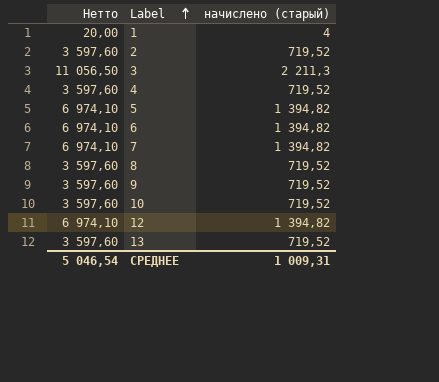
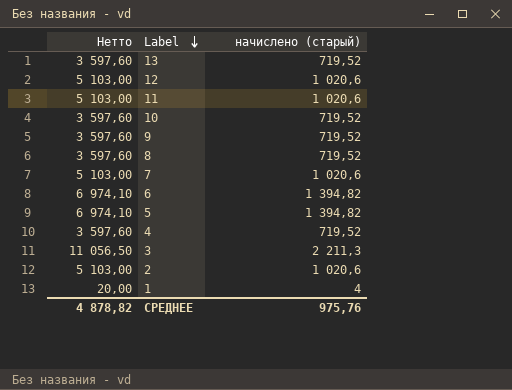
row order: Label ascending -> Label descending
12 | Нетто: 6 974,10 -> 5 103,00
12 | начислено (старый): 1 394,82 -> 1 020,6
row 11: none -> 5 103,00 | 1 020,6
7 | Нетто: 6 974,10 -> 5 103,00
7 | начислено (старый): 1 394,82 -> 1 020,6
2 | Нетто: 3 597,60 -> 5 103,00
2 | начислено (старый): 719,52 -> 1 020,6
СРЕДНЕЕ | Нетто: 5 046,54 -> 4 878,82
СРЕДНЕЕ | начислено (старый): 1 009,31 -> 975,76

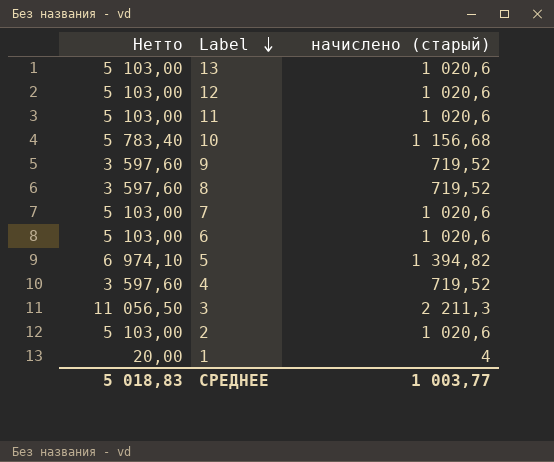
13 | Нетто: 3 597,60 -> 5 103,00
13 | начислено (старый): 719,52 -> 1 020,6
10 | Нетто: 3 597,60 -> 5 783,40
10 | начислено (старый): 719,52 -> 1 156,68
6 | Нетто: 6 974,10 -> 5 103,00
6 | начислено (старый): 1 394,82 -> 1 020,6
СРЕДНЕЕ | Нетто: 4 878,82 -> 5 018,83
СРЕДНЕЕ | начислено (старый): 975,76 -> 1 003,77

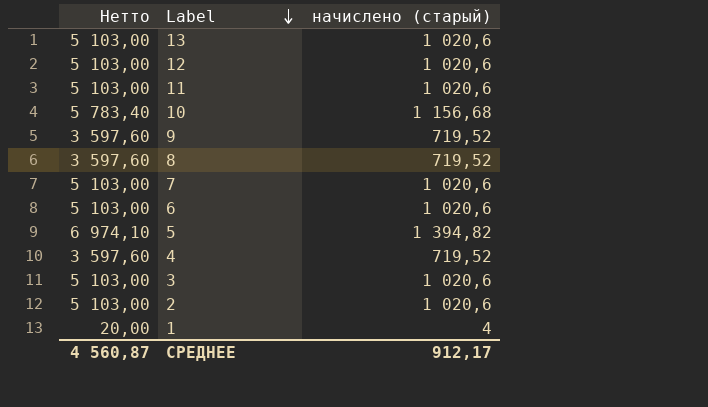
3 | Нетто: 11 056,50 -> 5 103,00
3 | начислено (старый): 2 211,3 -> 1 020,6
СРЕДНЕЕ | Нетто: 5 018,83 -> 4 560,87
СРЕДНЕЕ | начислено (старый): 1 003,77 -> 912,17

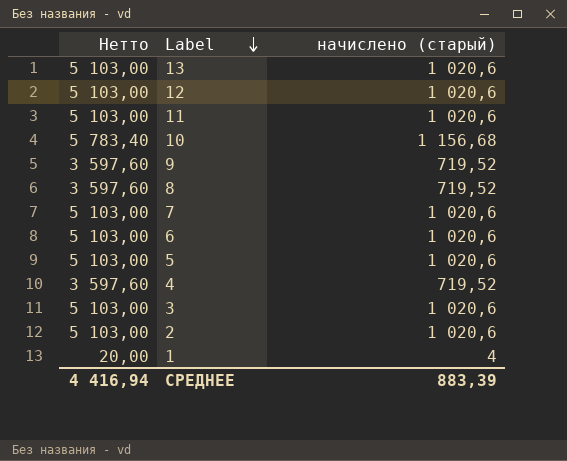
5 | Нетто: 6 974,10 -> 5 103,00
5 | начислено (старый): 1 394,82 -> 1 020,6
СРЕДНЕЕ | Нетто: 4 560,87 -> 4 416,94
СРЕДНЕЕ | начислено (старый): 912,17 -> 883,39

